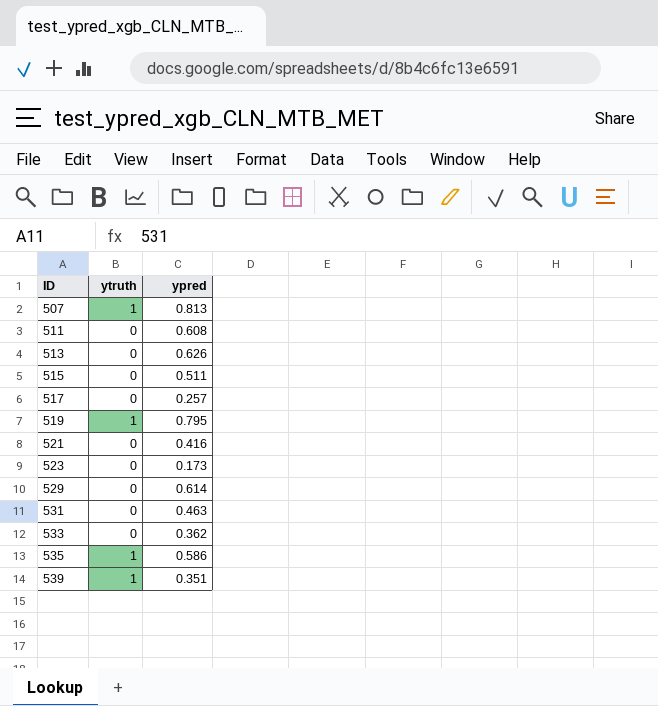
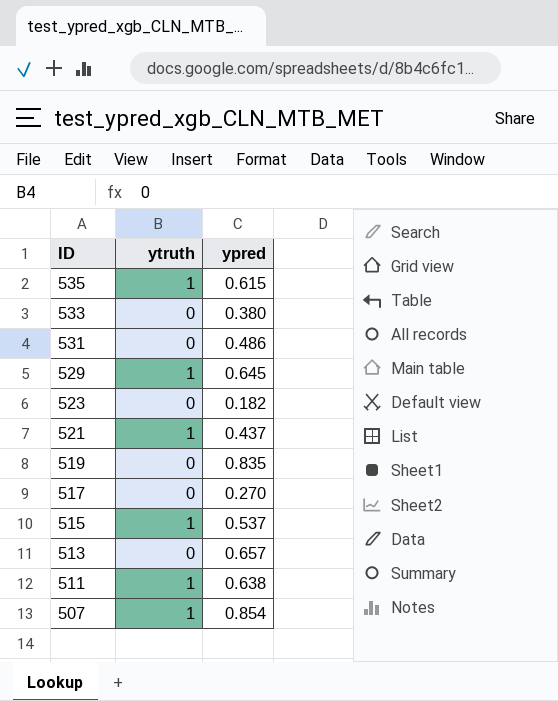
row order: ID ascending -> ID descending
row 539: 1 | 0.351 -> none
535 | ypred: 0.586 -> 0.615
533 | ypred: 0.362 -> 0.380
531 | ypred: 0.463 -> 0.486
529 | ytruth: 0 -> 1
529 | ypred: 0.614 -> 0.645
523 | ypred: 0.173 -> 0.182
521 | ytruth: 0 -> 1
521 | ypred: 0.416 -> 0.437
519 | ytruth: 1 -> 0
519 | ypred: 0.795 -> 0.835
517 | ypred: 0.257 -> 0.270
515 | ytruth: 0 -> 1
515 | ypred: 0.511 -> 0.537
513 | ypred: 0.626 -> 0.657
511 | ytruth: 0 -> 1
511 | ypred: 0.608 -> 0.638
507 | ypred: 0.813 -> 0.854

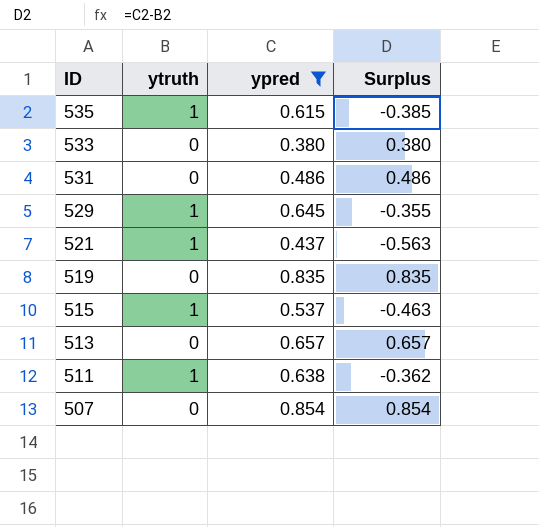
filter: none -> ypred >= 0.380
column Surplus | formula: none -> [ypred] - [ytruth]
507 | ytruth: 1 -> 0

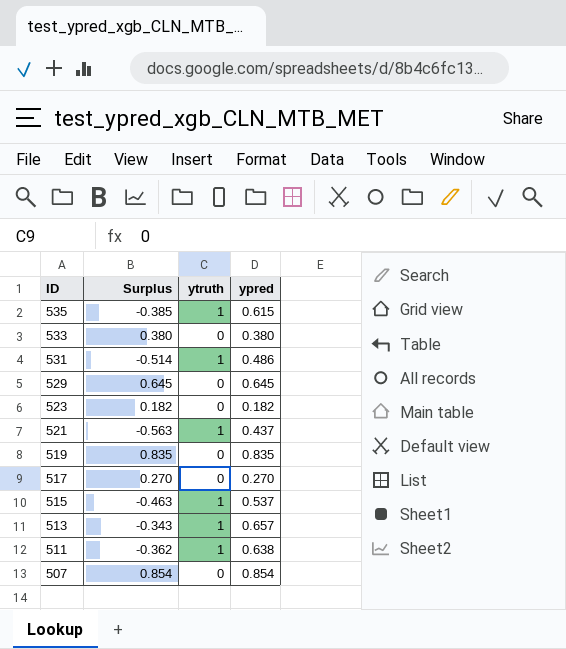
filter: ypred >= 0.380 -> none
column Surplus | position: 4 -> 2
531 | Surplus: 0.486 -> -0.514
531 | ytruth: 0 -> 1
529 | Surplus: -0.355 -> 0.645
529 | ytruth: 1 -> 0
513 | Surplus: 0.657 -> -0.343
513 | ytruth: 0 -> 1

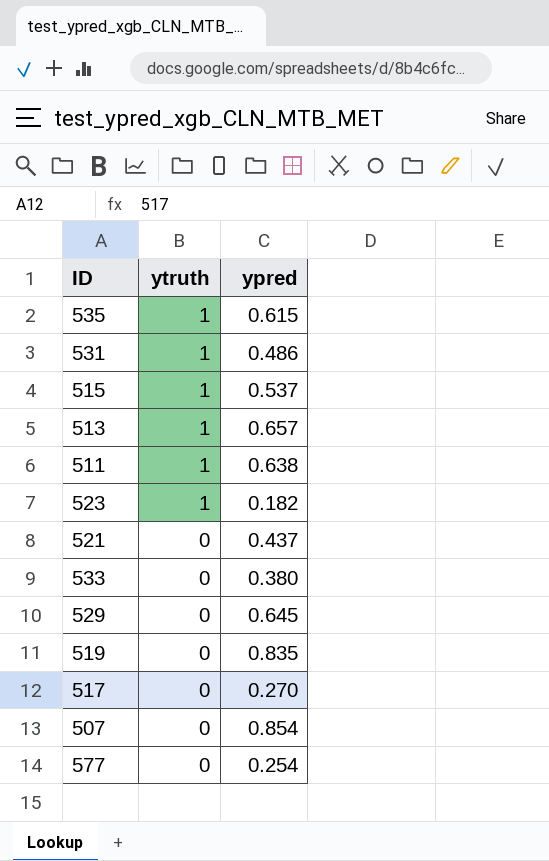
row order: ID descending -> ytruth descending
column Surplus | formula: [ypred] - [ytruth] -> none
523 | ytruth: 0 -> 1
521 | ytruth: 1 -> 0
row 577: none -> 0 | 0.254

